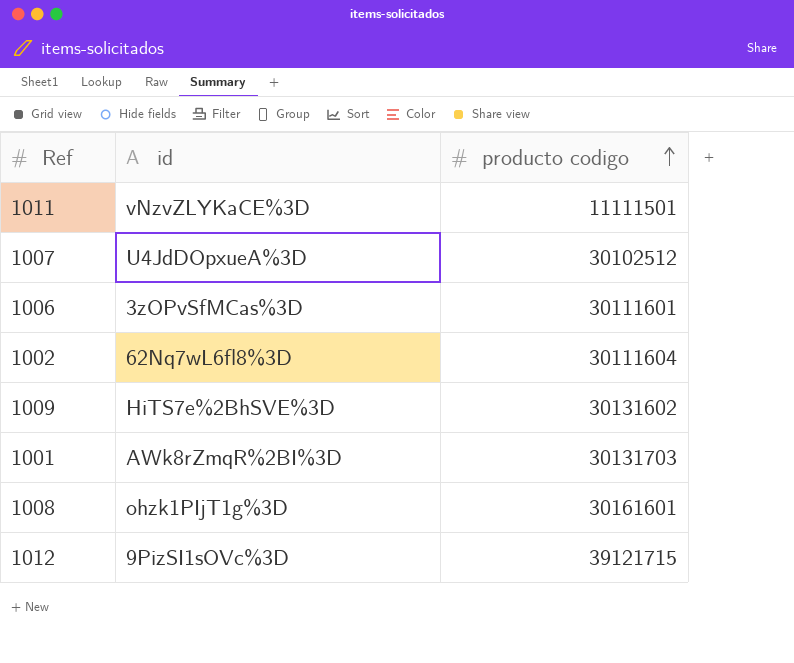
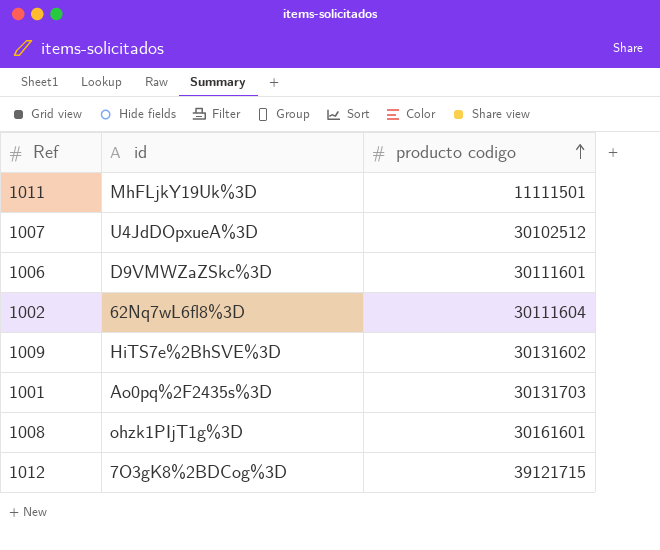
1011 | id: vNzvZLYKaCE%3D -> MhFLjkY19Uk%3D
1006 | id: 3zOPvSfMCas%3D -> D9VMWZaZSkc%3D
1001 | id: AWk8rZmqR%2BI%3D -> Ao0pq%2F2435s%3D
1012 | id: 9PizSI1sOVc%3D -> 7O3gK8%2BDCog%3D

